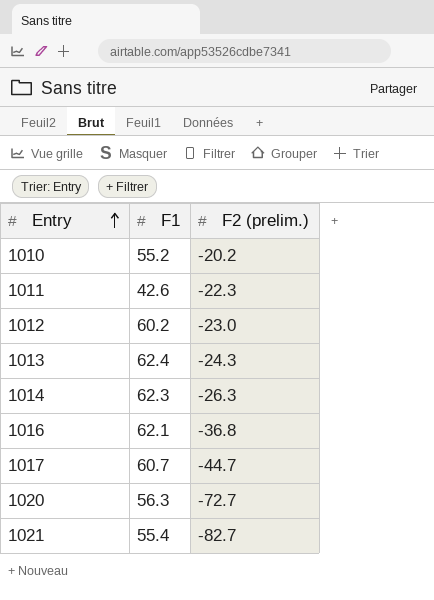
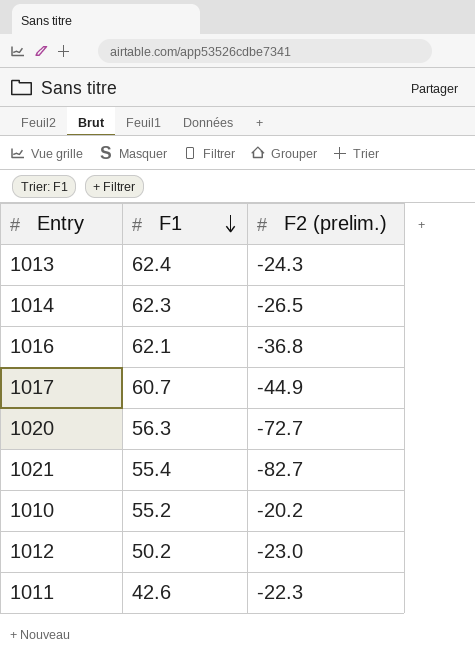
row order: Entry ascending -> F1 descending
1014 | F2 (prelim.): -26.3 -> -26.5
1017 | F2 (prelim.): -44.7 -> -44.9
1012 | F1: 60.2 -> 50.2

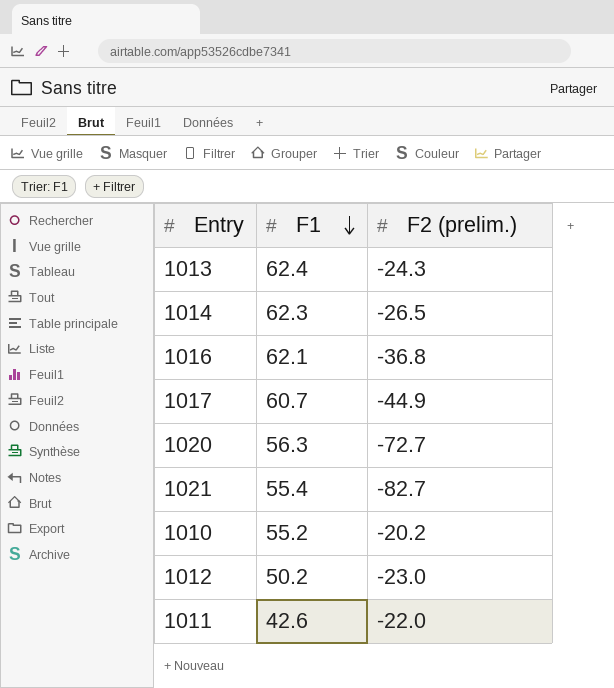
1011 | F2 (prelim.): -22.3 -> -22.0

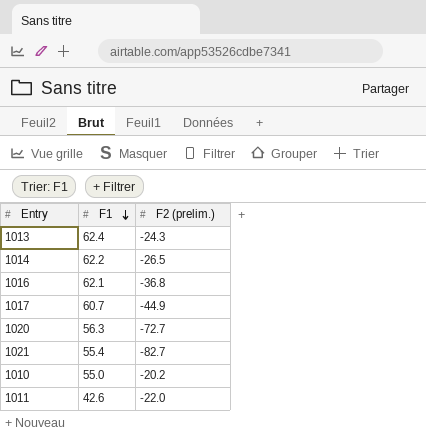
row 1012: 50.2 | -23.0 -> none
1014 | F1: 62.3 -> 62.2
1010 | F1: 55.2 -> 55.0

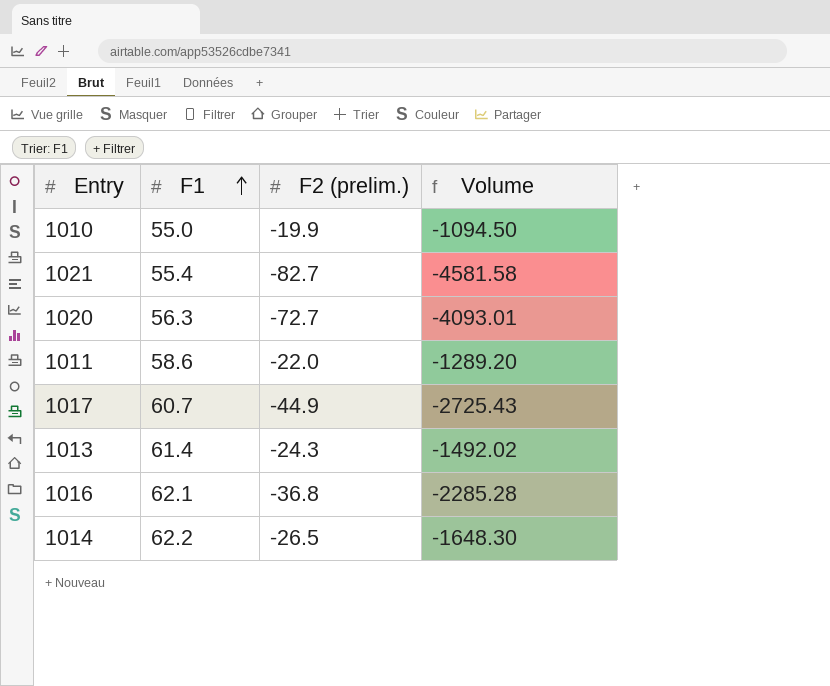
row order: F1 descending -> F1 ascending
column Volume | formula: none -> [F1] * [F2 (prelim.)]
1010 | F2 (prelim.): -20.2 -> -19.9
1011 | F1: 42.6 -> 58.6
1013 | F1: 62.4 -> 61.4

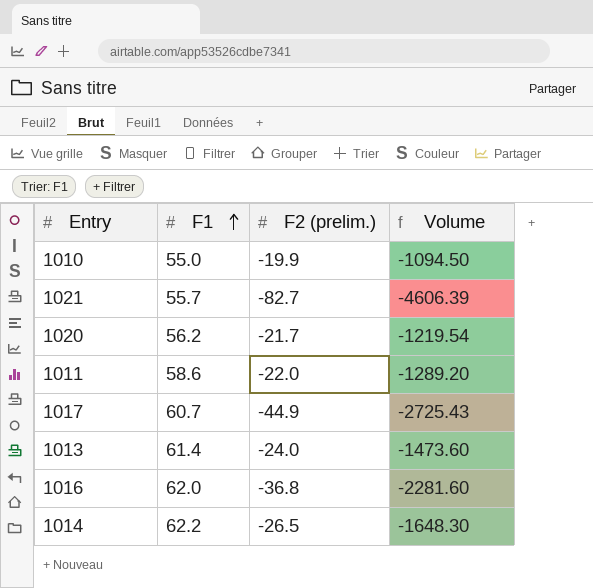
1021 | F1: 55.4 -> 55.7
1021 | Volume: -4581.58 -> -4606.39
1020 | F1: 56.3 -> 56.2
1020 | F2 (prelim.): -72.7 -> -21.7
1020 | Volume: -4093.01 -> -1219.54
1013 | F2 (prelim.): -24.3 -> -24.0
1013 | Volume: -1492.02 -> -1473.60
1016 | F1: 62.1 -> 62.0
1016 | Volume: -2285.28 -> -2281.60

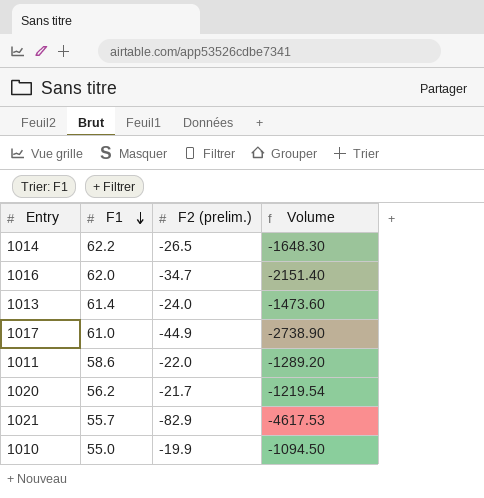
row order: F1 ascending -> F1 descending
1016 | F2 (prelim.): -36.8 -> -34.7
1016 | Volume: -2281.60 -> -2151.40
1017 | F1: 60.7 -> 61.0
1017 | Volume: -2725.43 -> -2738.90
1021 | F2 (prelim.): -82.7 -> -82.9
1021 | Volume: -4606.39 -> -4617.53

